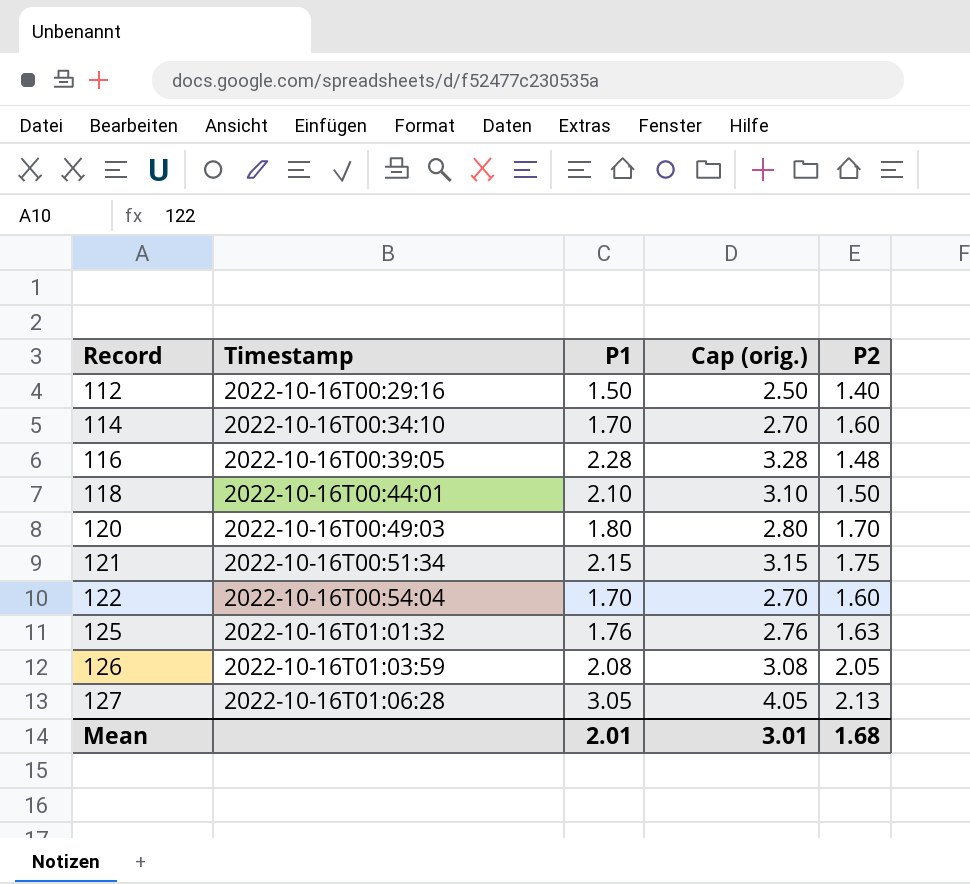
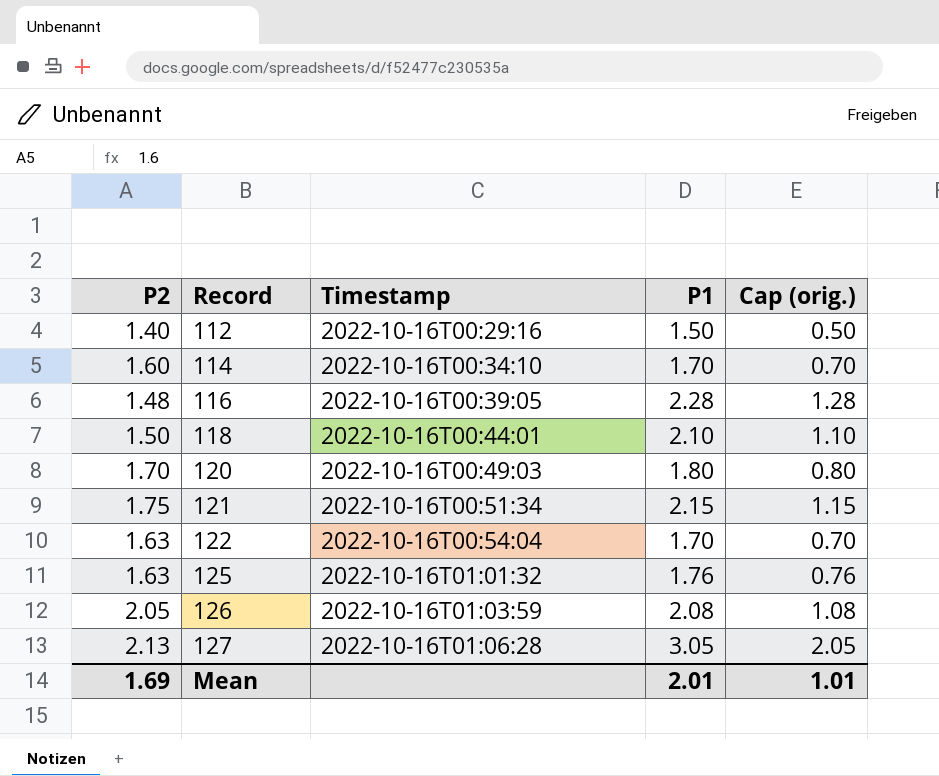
column P2 | position: 5 -> 1
column Cap (orig.) | formula: [P1] + 1 -> [P1] - 1
122 | P2: 1.60 -> 1.63
Mean | P2: 1.68 -> 1.69
Mean | Cap (orig.): 3.01 -> 1.01

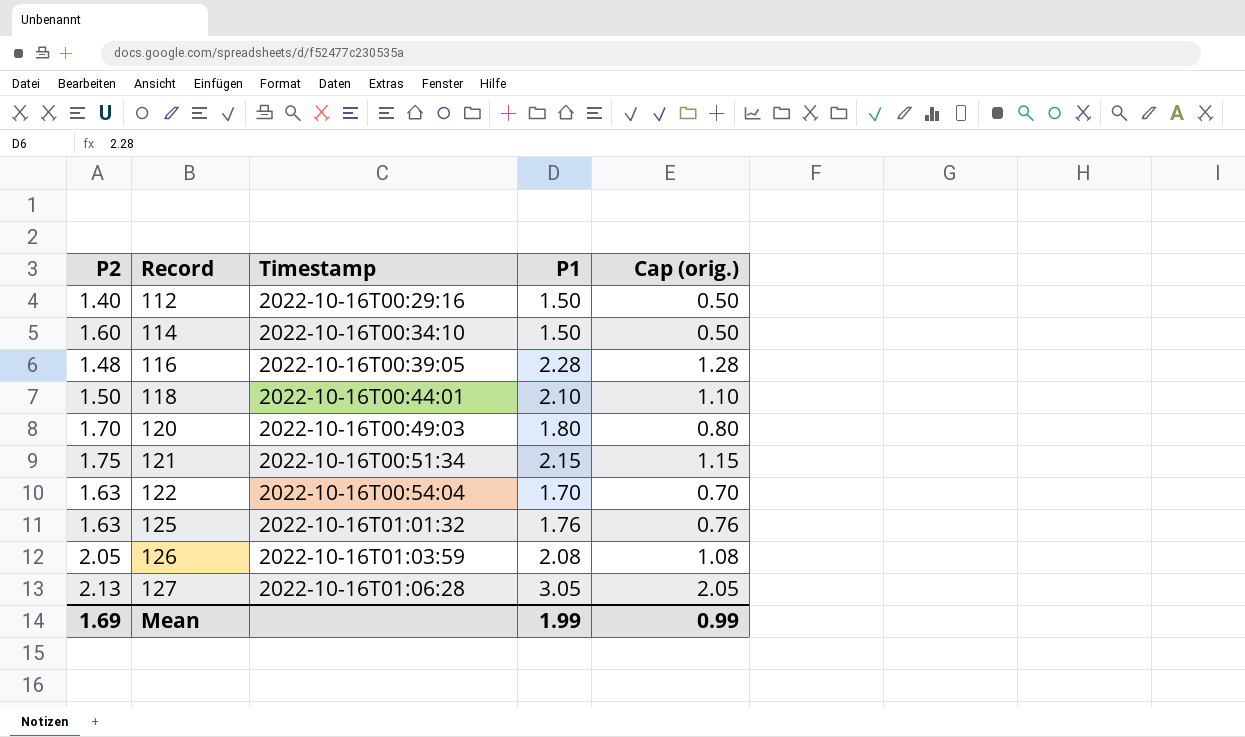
114 | P1: 1.70 -> 1.50
114 | Cap (orig.): 0.70 -> 0.50
Mean | P1: 2.01 -> 1.99
Mean | Cap (orig.): 1.01 -> 0.99

